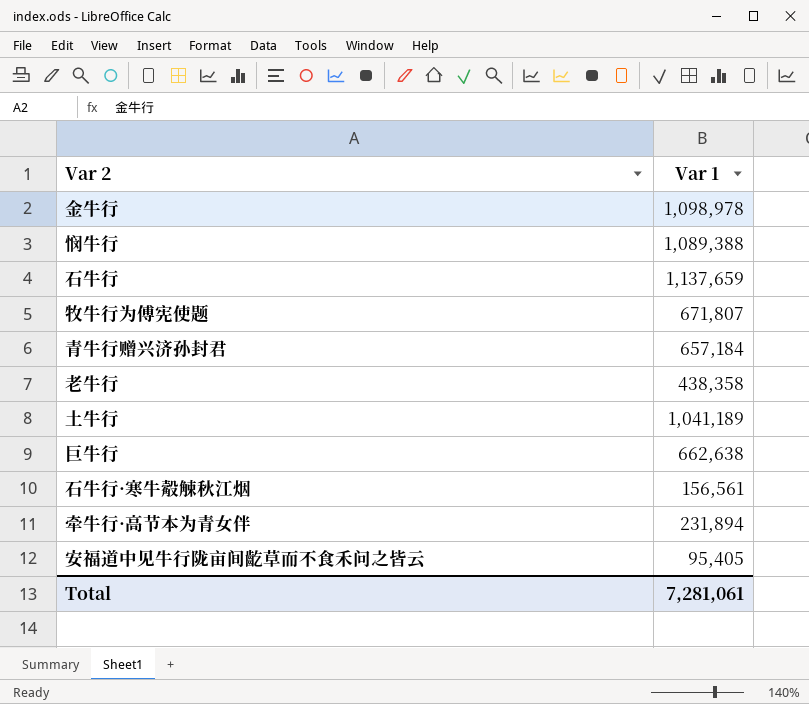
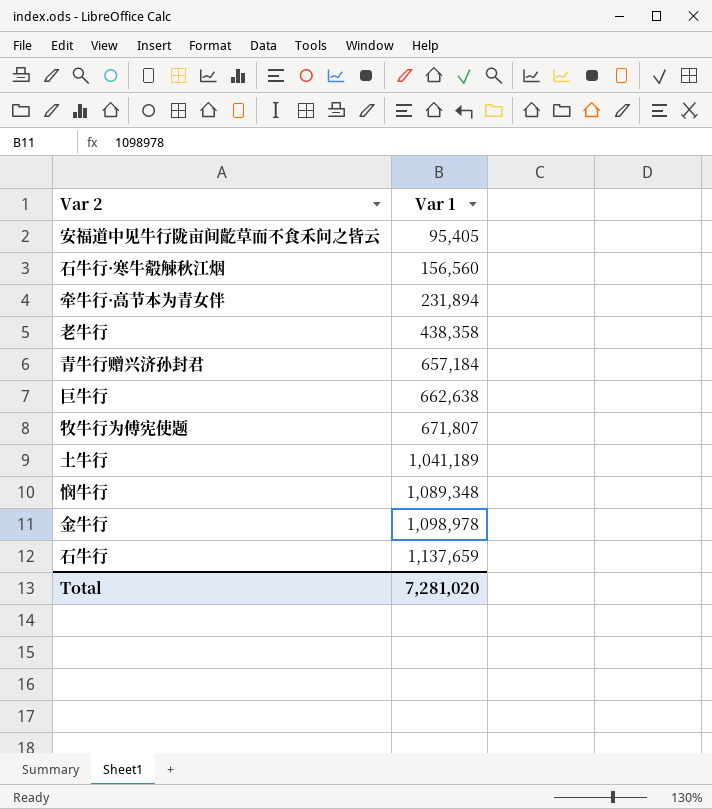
row order: none -> Var 1 ascending
石牛行·寒牛觳觫秋江烟 | Var 1: 156,561 -> 156,560
悯牛行 | Var 1: 1,089,388 -> 1,089,348
Total | Var 1: 7,281,061 -> 7,281,020

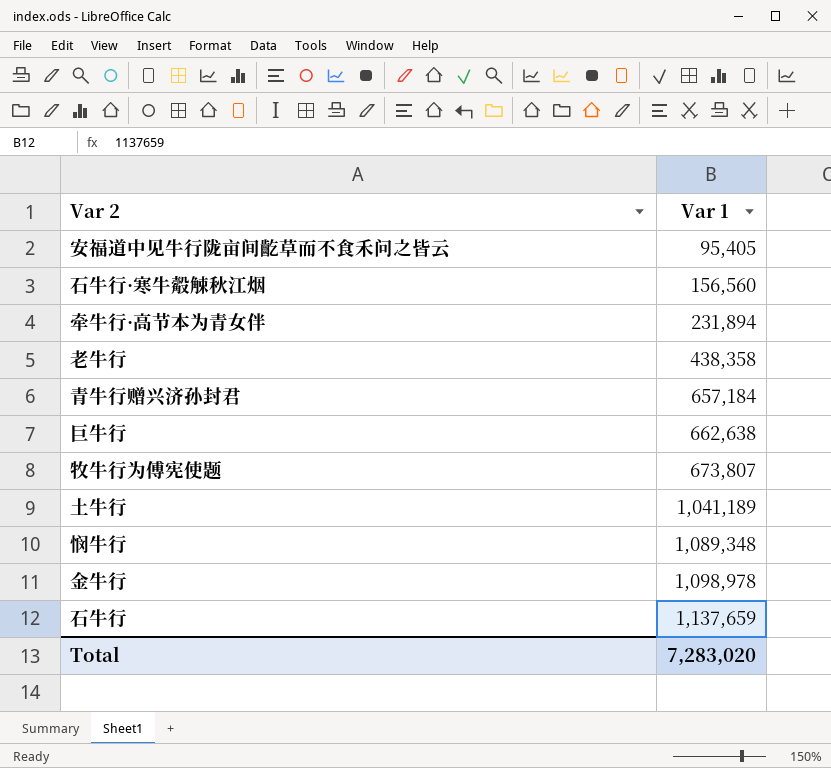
牧牛行为傅宪使题 | Var 1: 671,807 -> 673,807
Total | Var 1: 7,281,020 -> 7,283,020

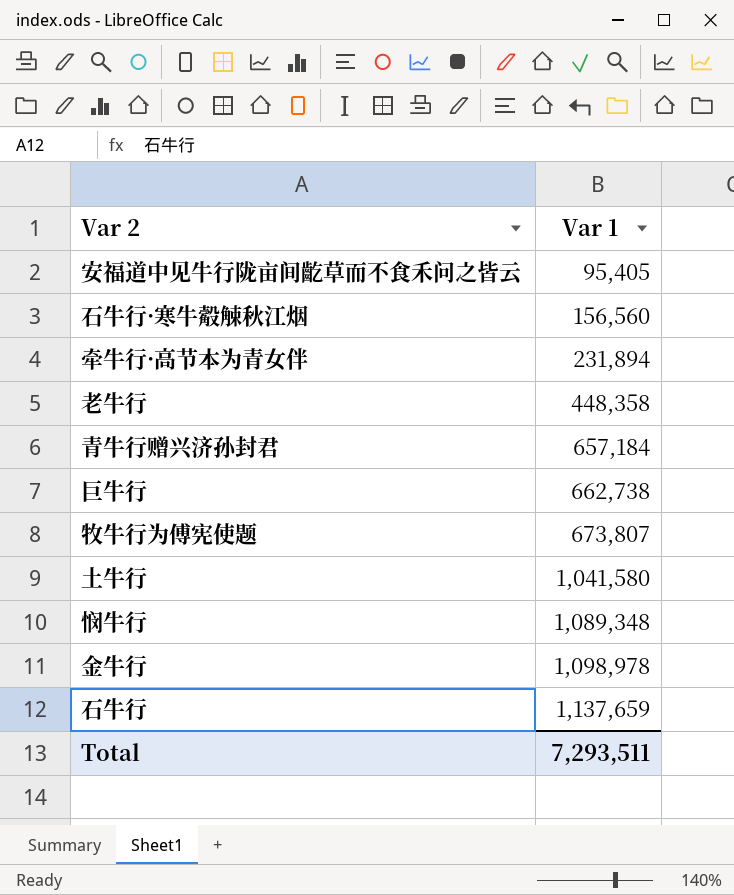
老牛行 | Var 1: 438,358 -> 448,358
巨牛行 | Var 1: 662,638 -> 662,738
土牛行 | Var 1: 1,041,189 -> 1,041,580
Total | Var 1: 7,283,020 -> 7,293,511

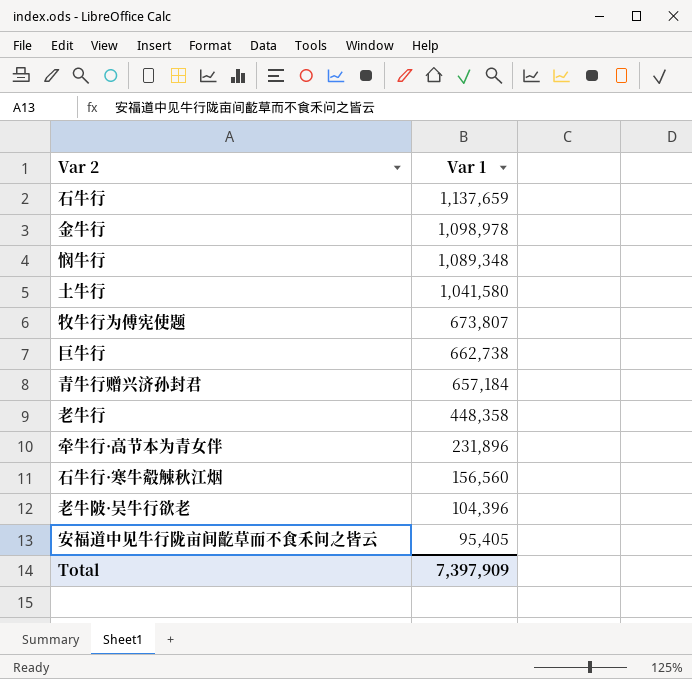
row order: Var 1 ascending -> Var 1 descending
牵牛行·高节本为青女伴 | Var 1: 231,894 -> 231,896
row 老牛陂·吴牛行欲老: none -> 104,396
Total | Var 1: 7,293,511 -> 7,397,909

